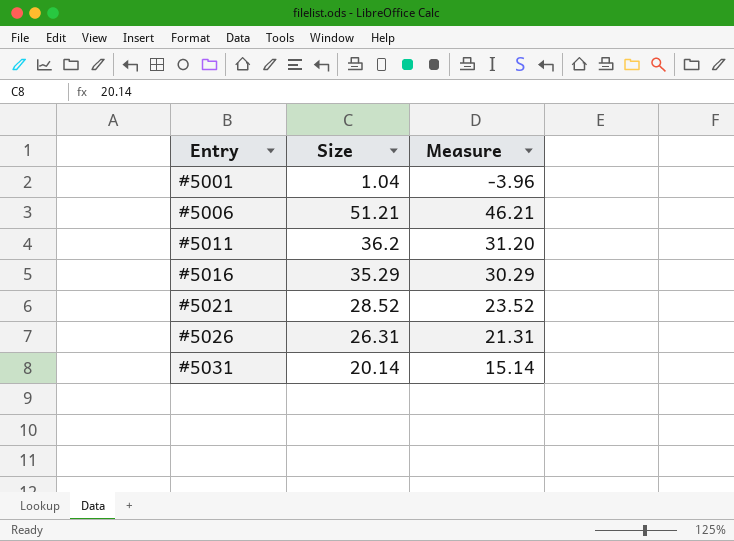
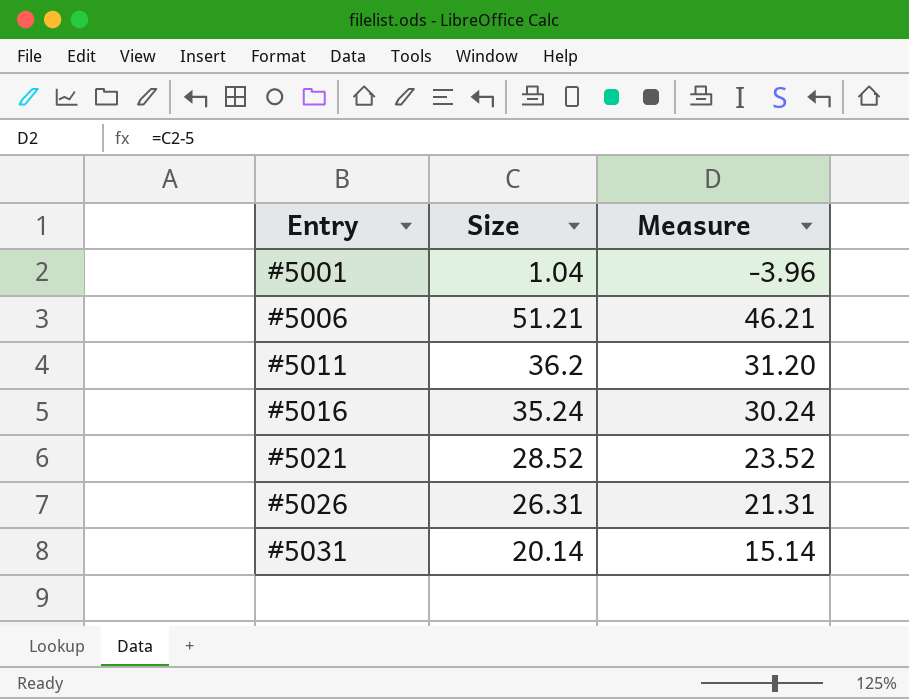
#5016 | Size: 35.29 -> 35.24
#5016 | Measure: 30.29 -> 30.24

